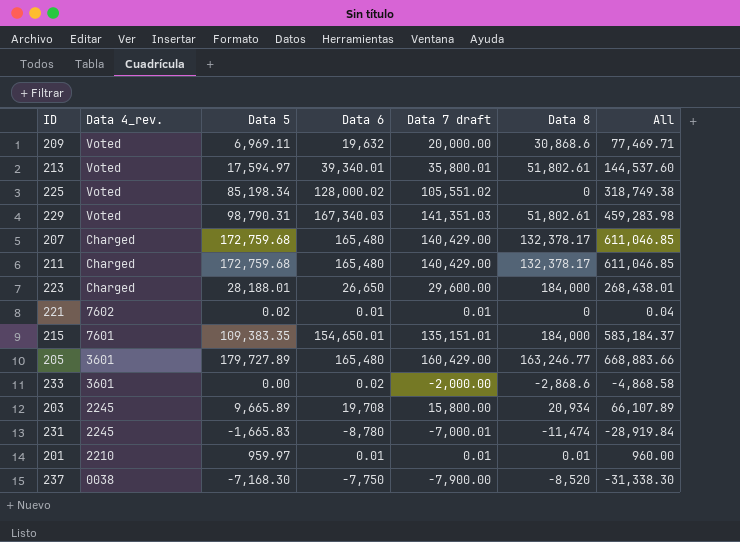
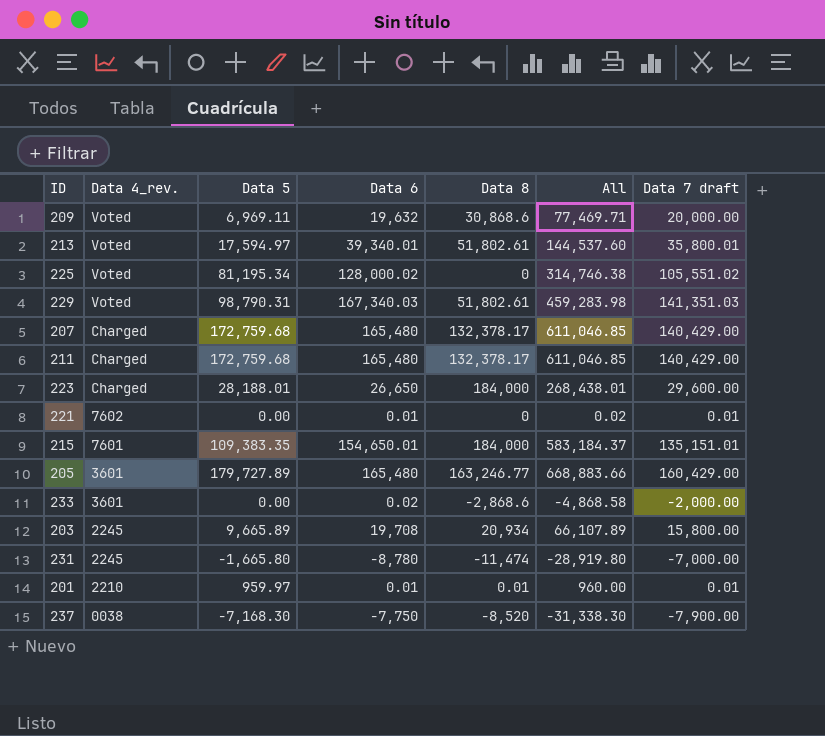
column Data 7 draft | position: 5 -> 7
225 | Data 5: 85,198.34 -> 81,195.34
225 | All: 318,749.38 -> 314,746.38
221 | Data 5: 0.02 -> 0.00
221 | All: 0.04 -> 0.02
231 | Data 5: -1,665.83 -> -1,665.80
231 | All: -28,919.84 -> -28,919.80
231 | Data 7 draft: -7,000.01 -> -7,000.00

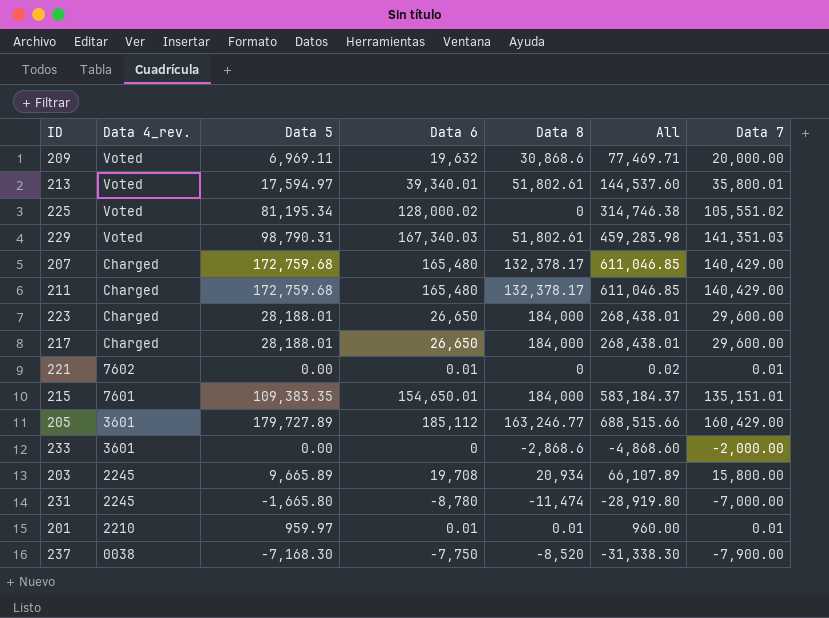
column name: Data 7 draft -> Data 7
row 217: none -> Charged | 28,188.01 | 26,650 | 184,000 | 268,438.01 | 29,600.00
205 | Data 6: 165,480 -> 185,112
205 | All: 668,883.66 -> 688,515.66
233 | Data 6: 0.02 -> 0
233 | All: -4,868.58 -> -4,868.60

